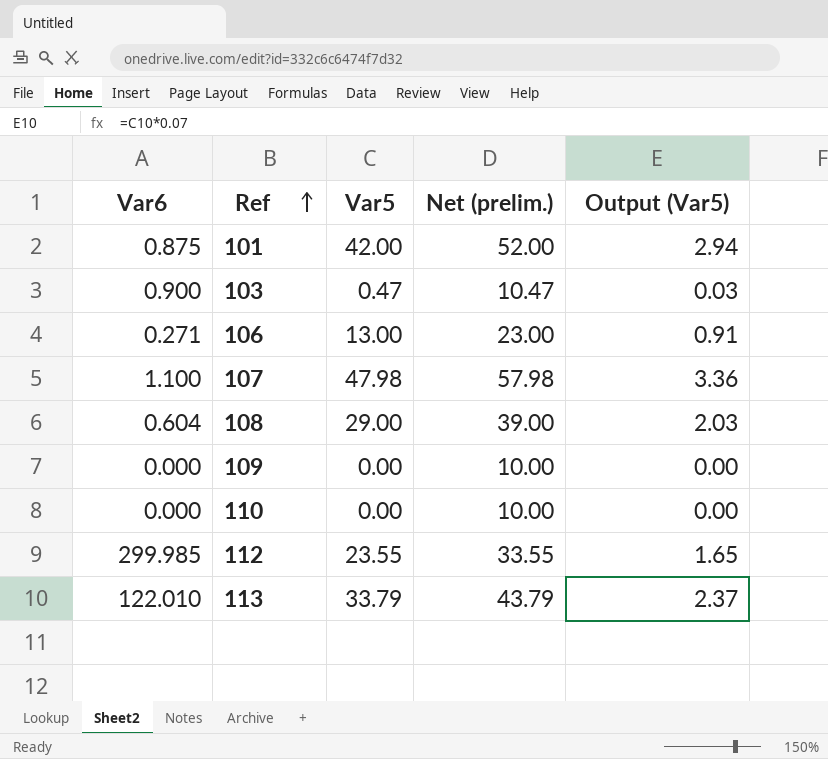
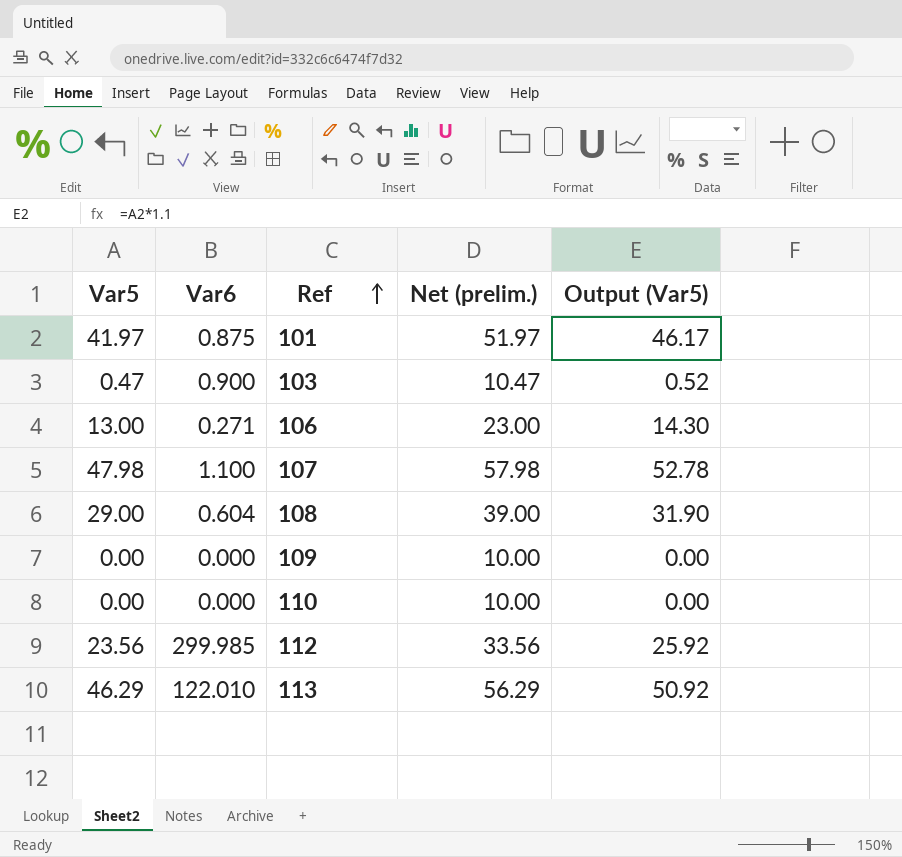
column Var5 | position: 3 -> 1
column Output (Var5) | formula: [Var5] * 0.07 -> [Var5] * 1.1
101 | Var5: 42.00 -> 41.97
101 | Net (prelim.): 52.00 -> 51.97
112 | Var5: 23.55 -> 23.56
112 | Net (prelim.): 33.55 -> 33.56
113 | Var5: 33.79 -> 46.29
113 | Net (prelim.): 43.79 -> 56.29

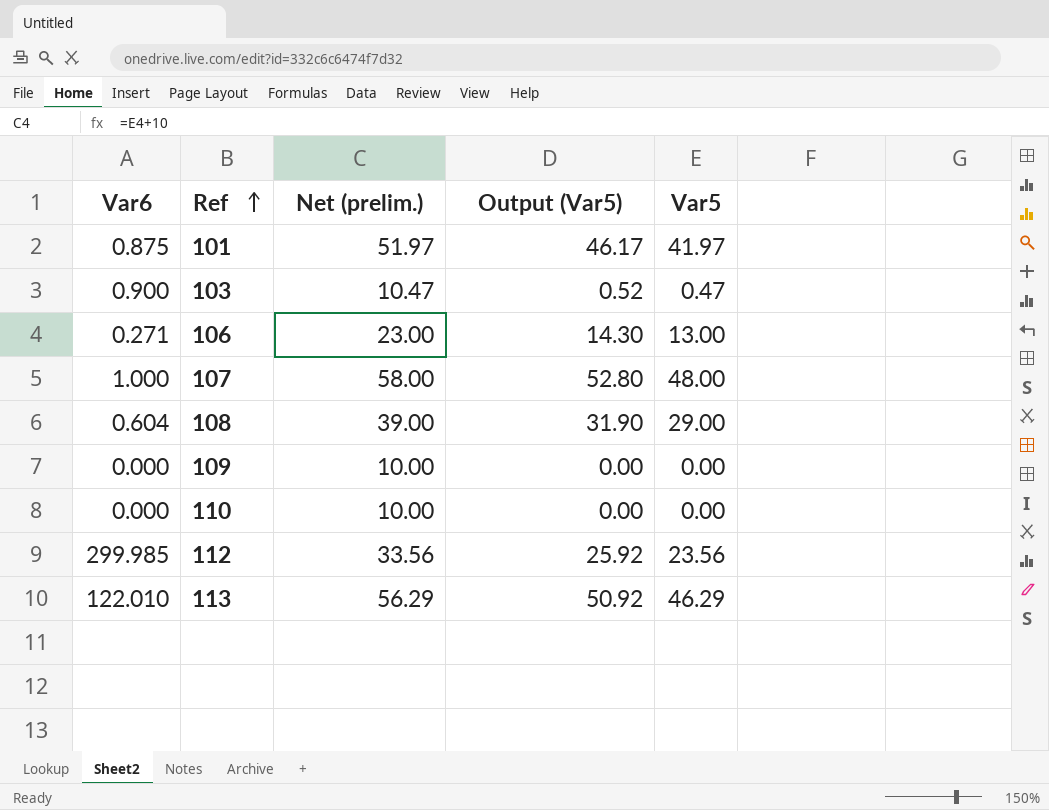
column Var5 | position: 1 -> 5
107 | Var6: 1.100 -> 1.000
107 | Net (prelim.): 57.98 -> 58.00
107 | Output (Var5): 52.78 -> 52.80
107 | Var5: 47.98 -> 48.00

